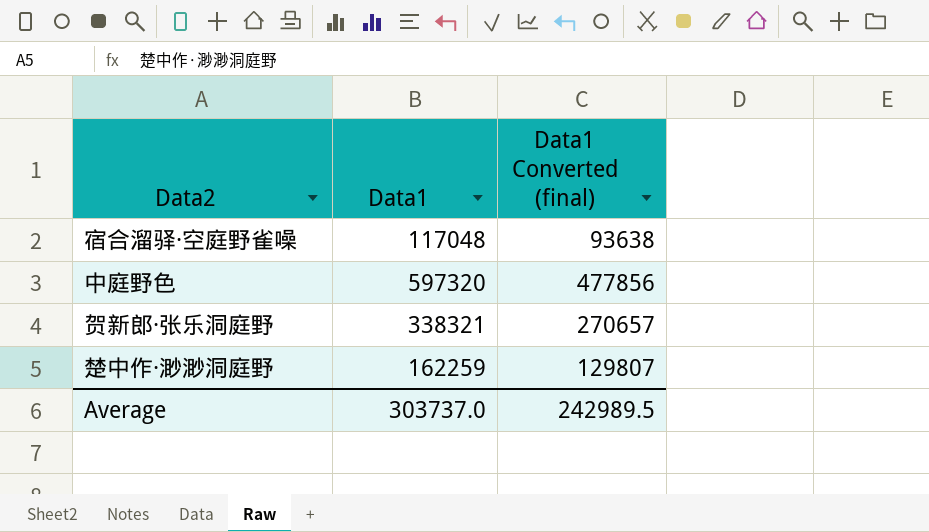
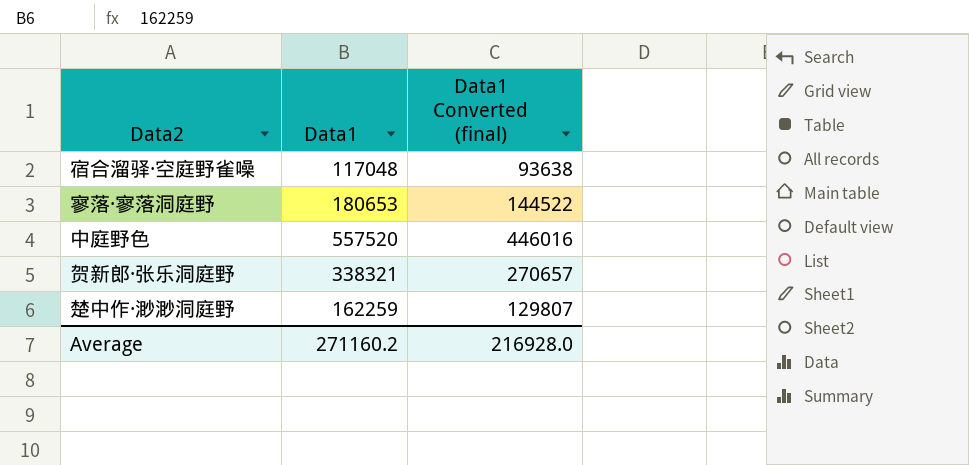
row 寥落·寥落洞庭野: none -> 180653 | 144522
中庭野色 | Data1: 597320 -> 557520
中庭野色 | Data1 Converted (final): 477856 -> 446016
Average | Data1: 303737.0 -> 271160.2
Average | Data1 Converted (final): 242989.5 -> 216928.0

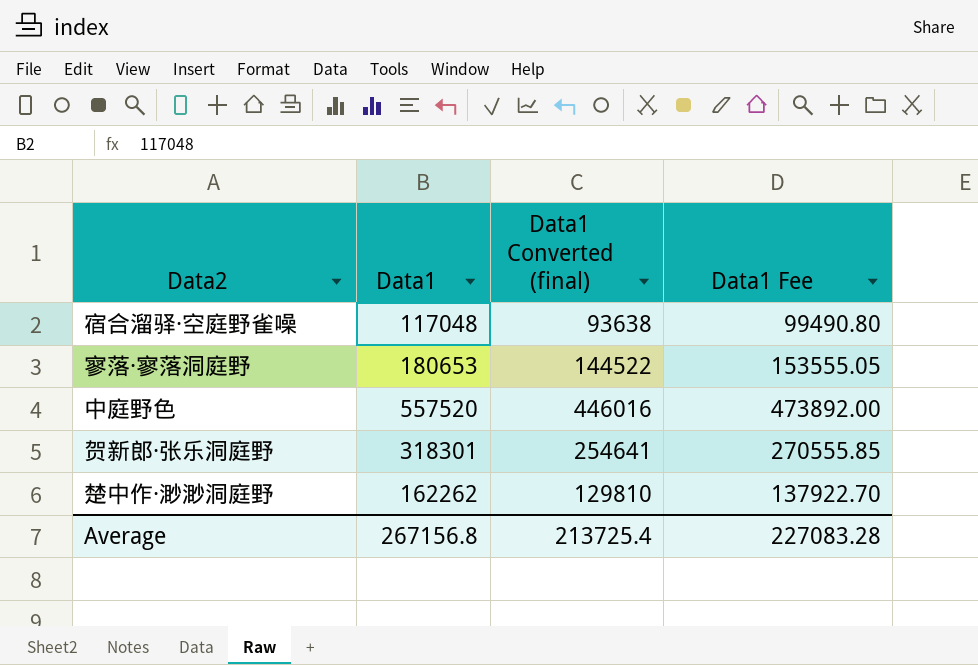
column Data1 Fee | formula: none -> [Data1] * 0.85
贺新郎·张乐洞庭野 | Data1: 338321 -> 318301
贺新郎·张乐洞庭野 | Data1 Converted (final): 270657 -> 254641
楚中作·渺渺洞庭野 | Data1: 162259 -> 162262
楚中作·渺渺洞庭野 | Data1 Converted (final): 129807 -> 129810
Average | Data1: 271160.2 -> 267156.8
Average | Data1 Converted (final): 216928.0 -> 213725.4

